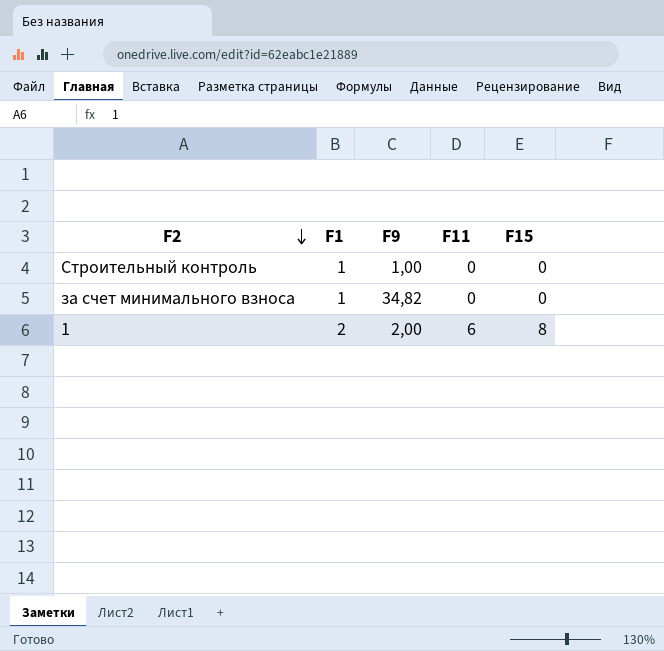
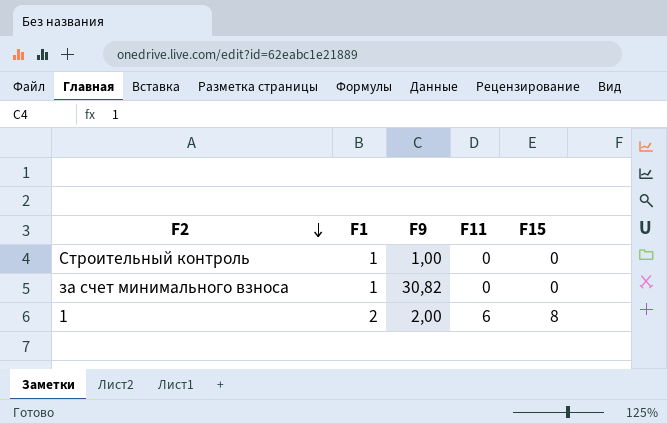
за счет минимального взноса | F9: 34,82 -> 30,82

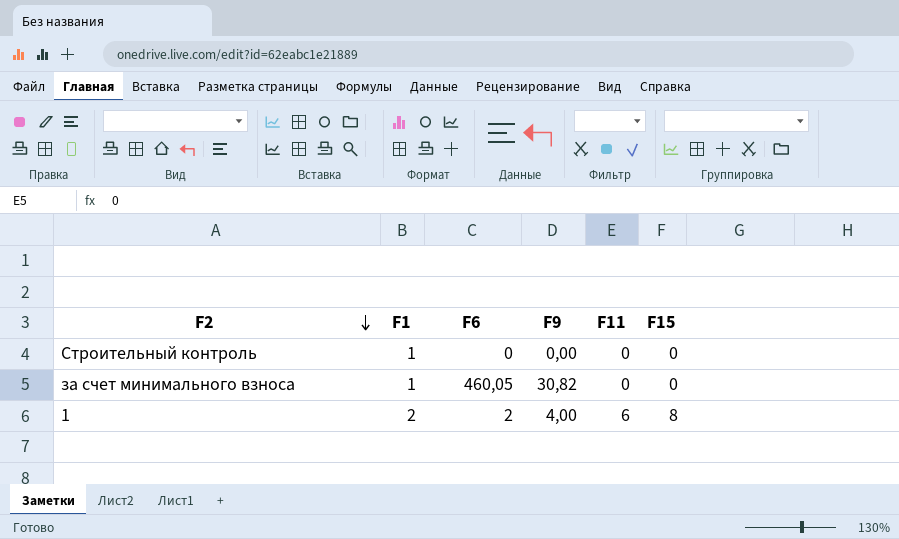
column F6 | position: none -> 3
Строительный контроль | F9: 1,00 -> 0,00
1 | F9: 2,00 -> 4,00

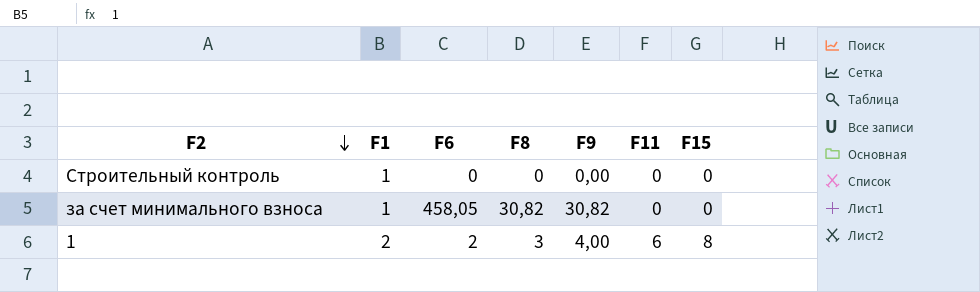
column F8 | position: none -> 4
за счет минимального взноса | F6: 460,05 -> 458,05

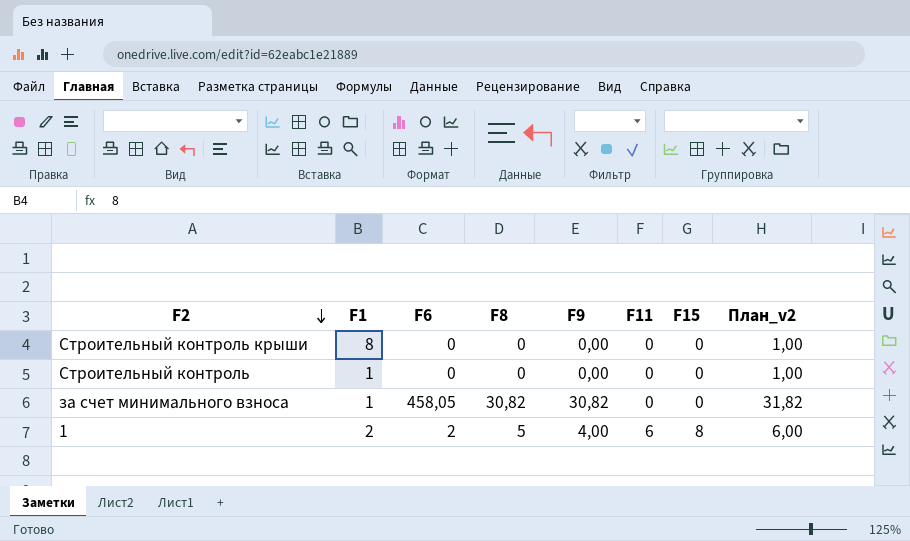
column План_v2 | formula: none -> [F8] + 1
row Строительный контроль крыши: none -> 8 | 0 | 0 | 0,00 | 0 | 0 | 1,00
1 | F8: 3 -> 5

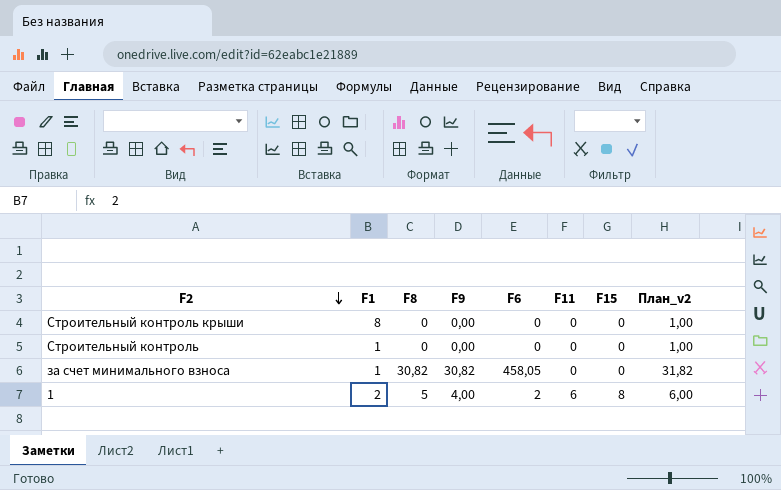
column F6 | position: 3 -> 5

